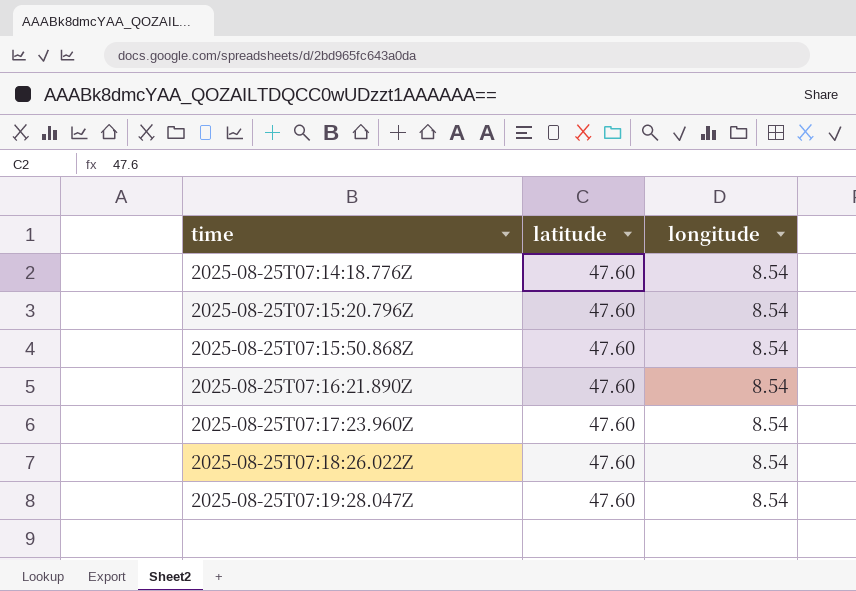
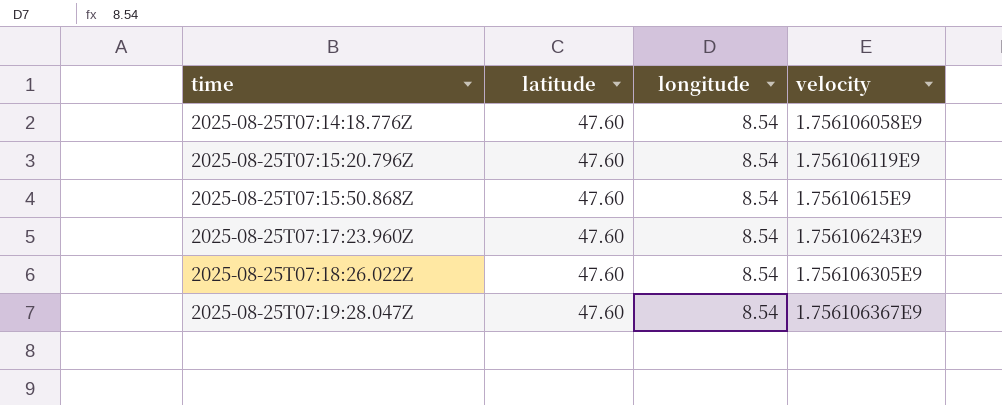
column velocity | position: none -> 4
row 2025-08-25T07:16:21.890Z: 47.60 | 8.54 -> none

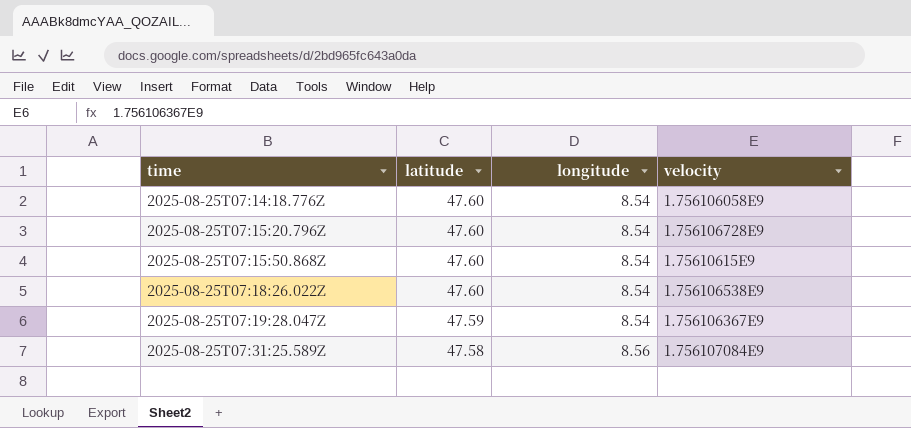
row 2025-08-25T07:17:23.960Z: 47.60 | 8.54 | 1.756106243E9 -> none
2025-08-25T07:15:20.796Z | velocity: 1.756106119E9 -> 1.756106728E9
2025-08-25T07:18:26.022Z | velocity: 1.756106305E9 -> 1.756106538E9
2025-08-25T07:19:28.047Z | latitude: 47.60 -> 47.59
row 2025-08-25T07:31:25.589Z: none -> 47.58 | 8.56 | 1.756107084E9

